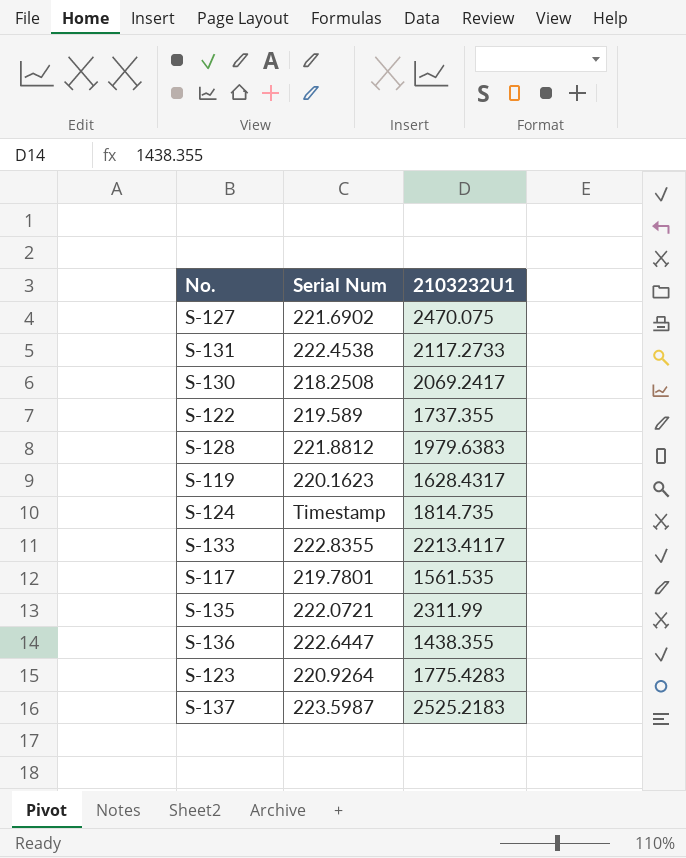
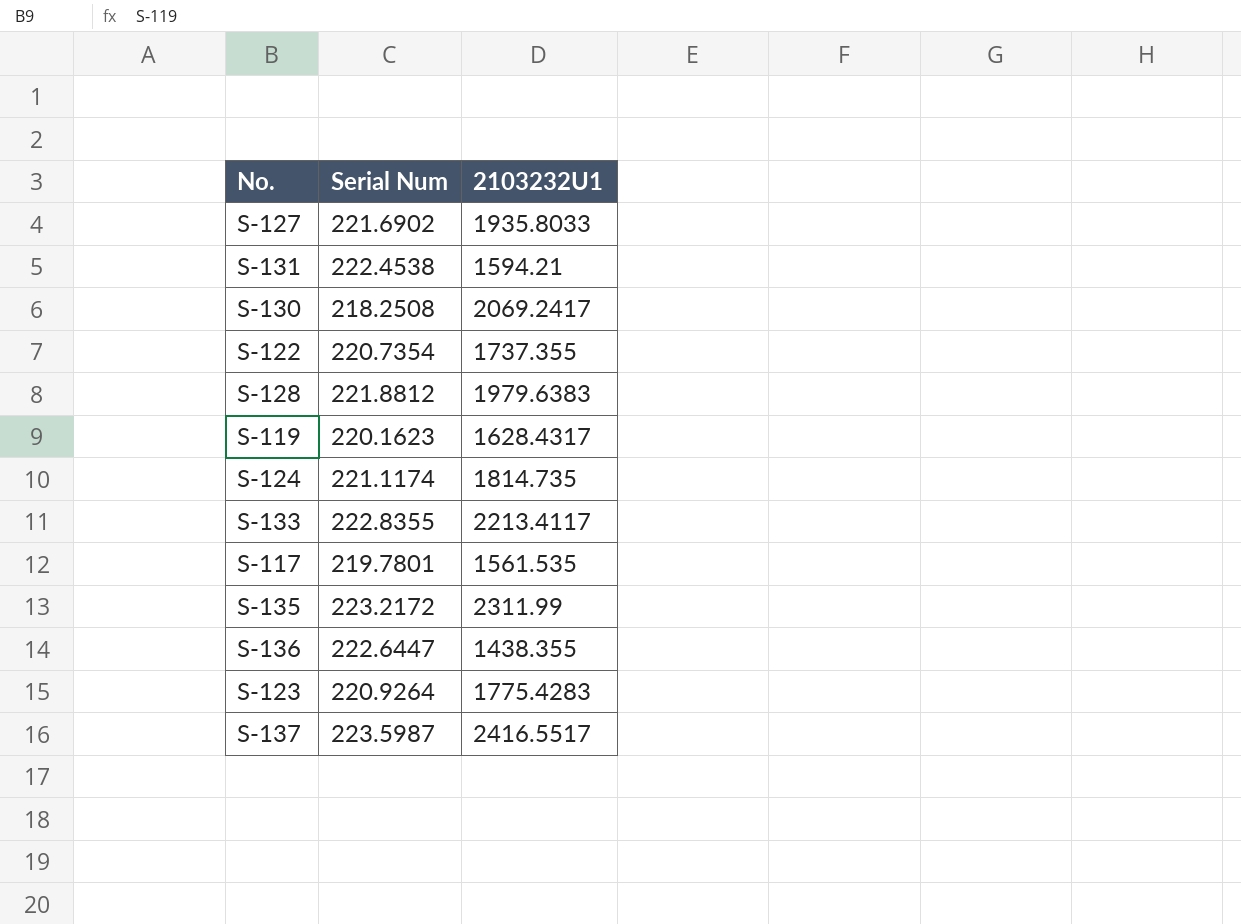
S-127 | 2103232U1: 2470.075 -> 1935.8033
S-131 | 2103232U1: 2117.2733 -> 1594.21
S-122 | Serial Num: 219.589 -> 220.7354
S-124 | Serial Num: Timestamp -> 221.1174
S-135 | Serial Num: 222.0721 -> 223.2172
S-137 | 2103232U1: 2525.2183 -> 2416.5517

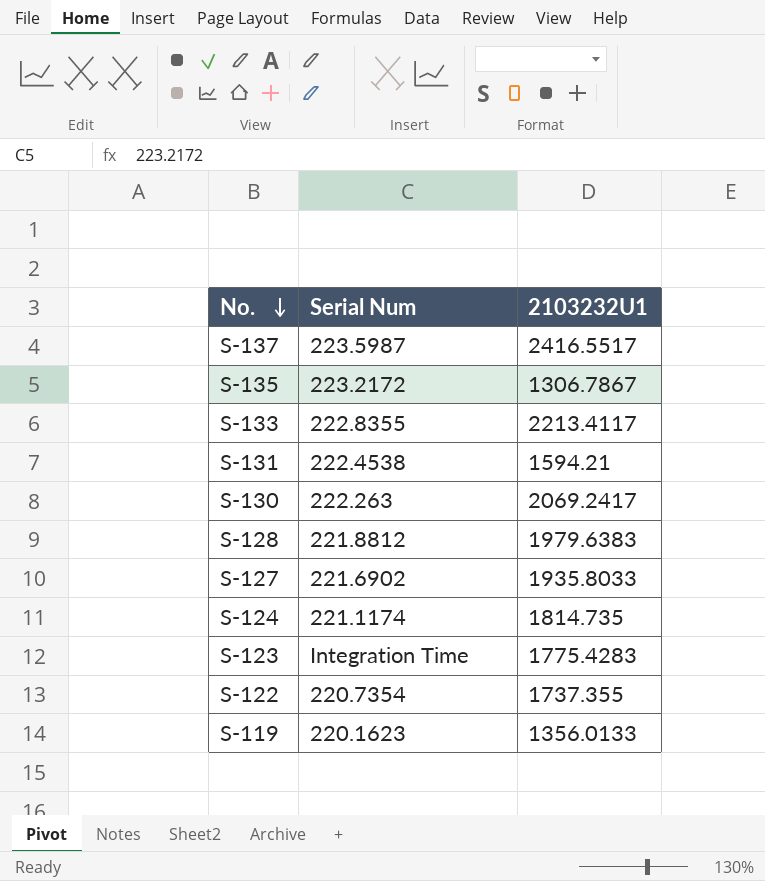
row order: none -> No. descending
row S-117: 219.7801 | 1561.535 -> none
row S-136: 222.6447 | 1438.355 -> none
S-135 | 2103232U1: 2311.99 -> 1306.7867
S-130 | Serial Num: 218.2508 -> 222.263
S-123 | Serial Num: 220.9264 -> Integration Time
S-119 | 2103232U1: 1628.4317 -> 1356.0133

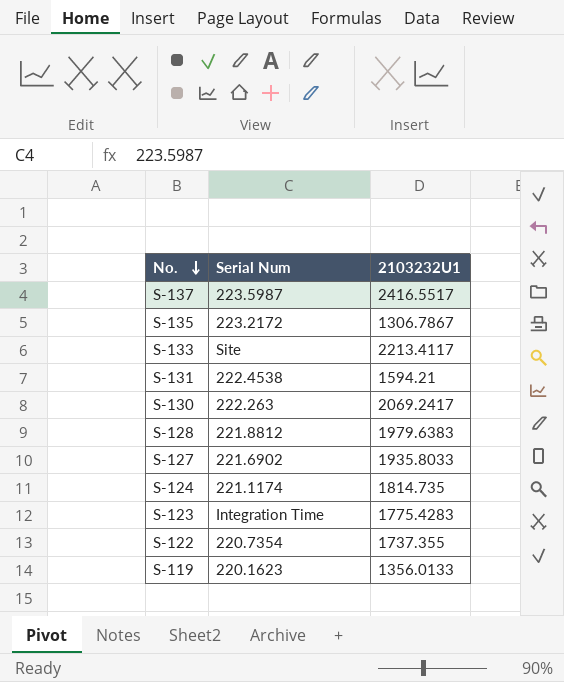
S-133 | Serial Num: 222.8355 -> Site

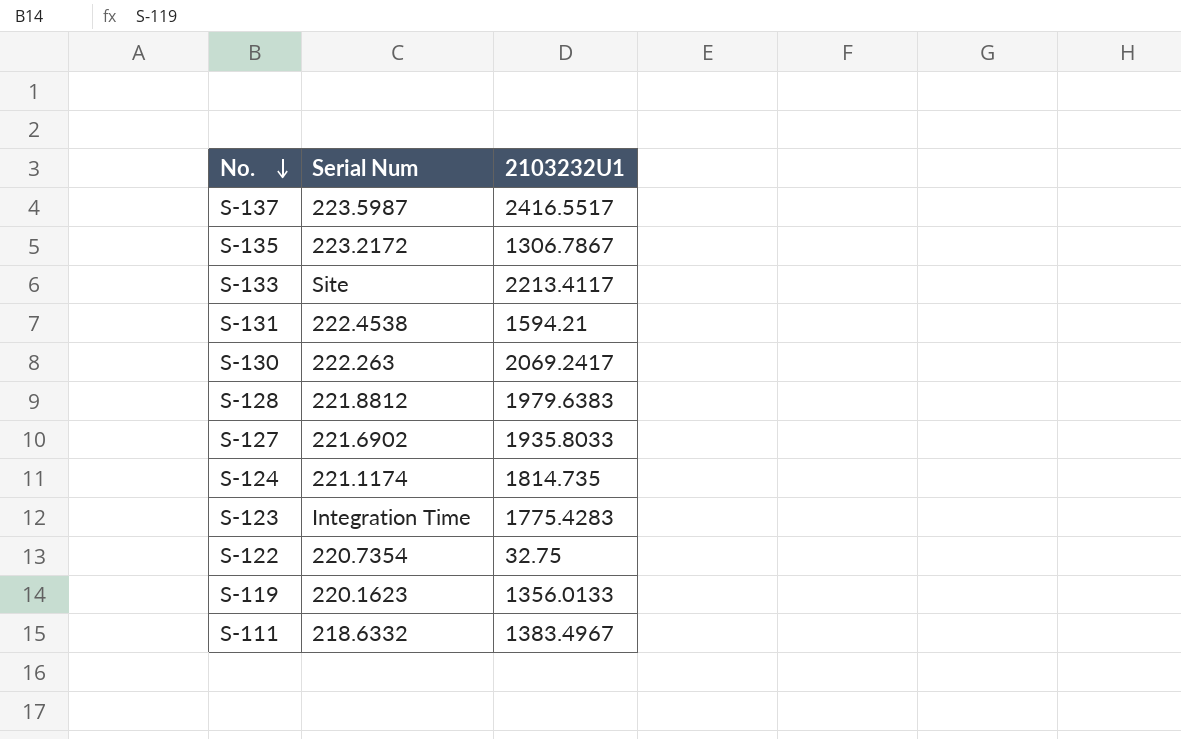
S-122 | 2103232U1: 1737.355 -> 32.75
row S-111: none -> 218.6332 | 1383.4967

